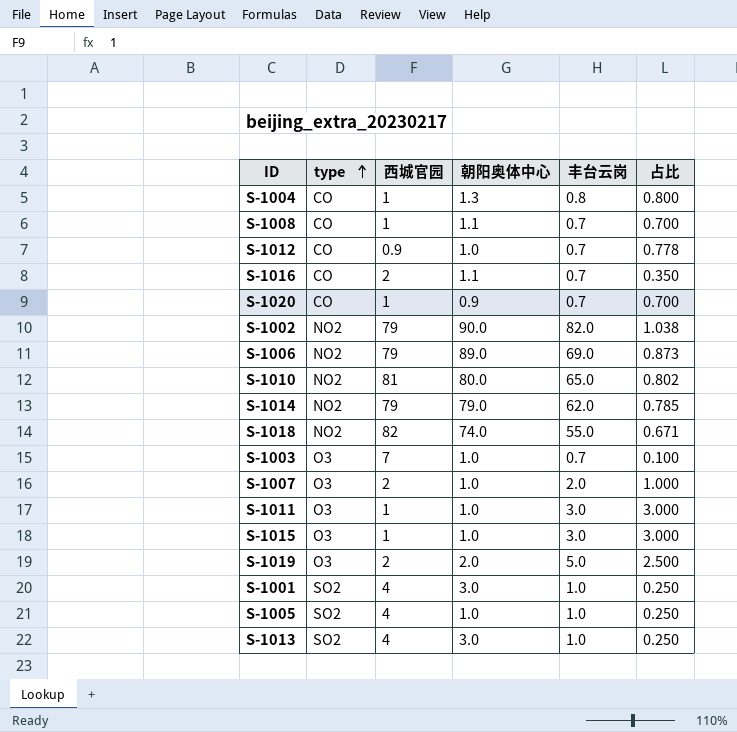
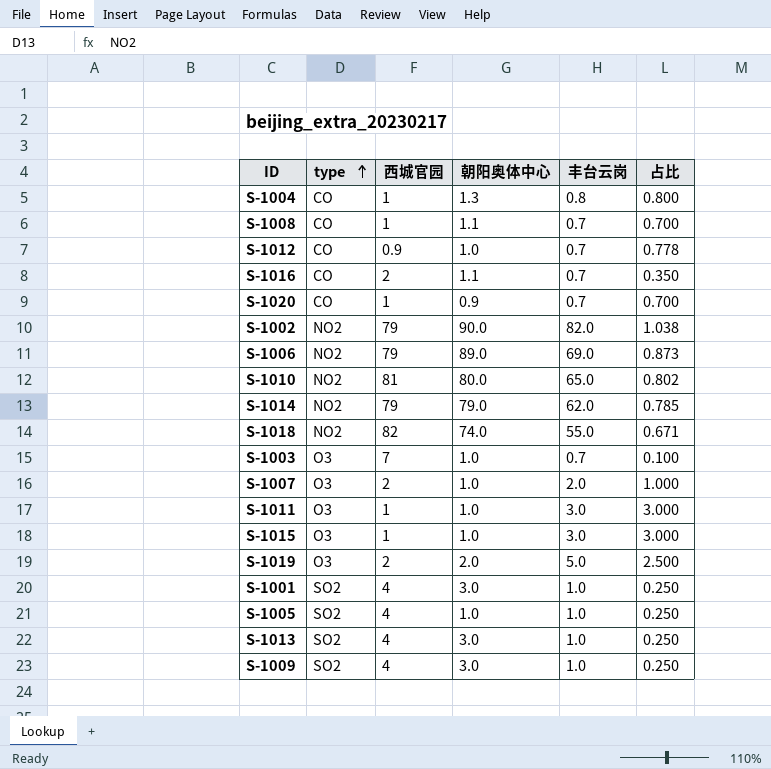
row S-1009: none -> SO2 | 4 | 3.0 | 1.0 | 0.250

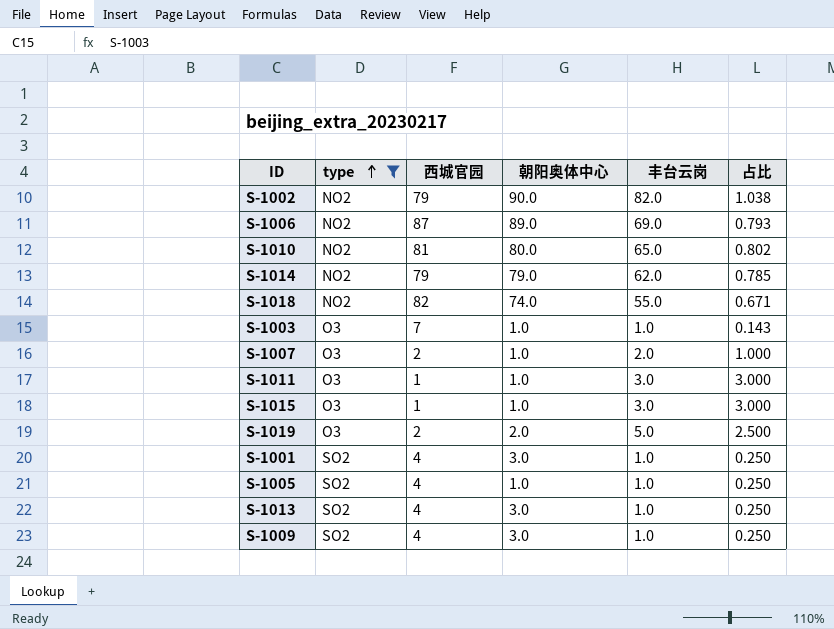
filter: none -> type != CO
S-1006 | 西城官园: 79 -> 87
S-1006 | 占比: 0.873 -> 0.793
S-1003 | 丰台云岗: 0.7 -> 1.0
S-1003 | 占比: 0.100 -> 0.143

